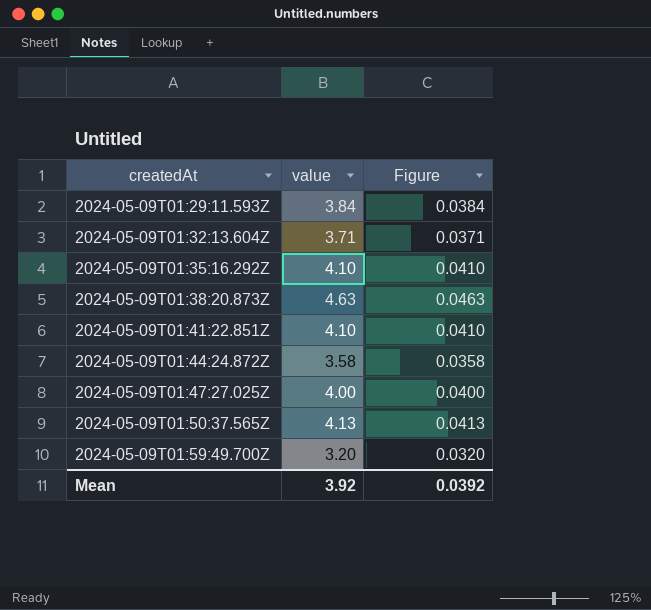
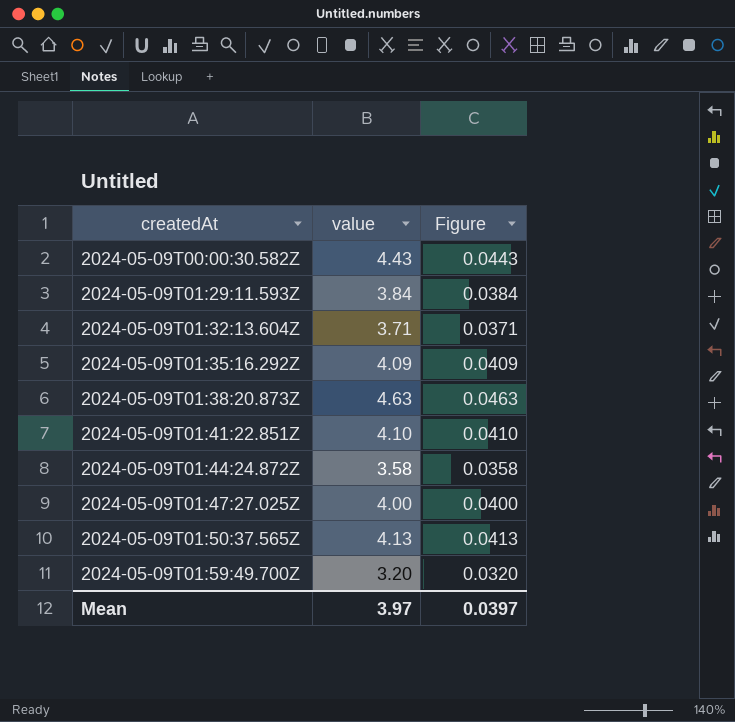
row 2024-05-09T00:00:30.582Z: none -> 4.43 | 0.0443
2024-05-09T01:35:16.292Z | value: 4.10 -> 4.09
2024-05-09T01:35:16.292Z | Figure: 0.0410 -> 0.0409
Mean | value: 3.92 -> 3.97
Mean | Figure: 0.0392 -> 0.0397

